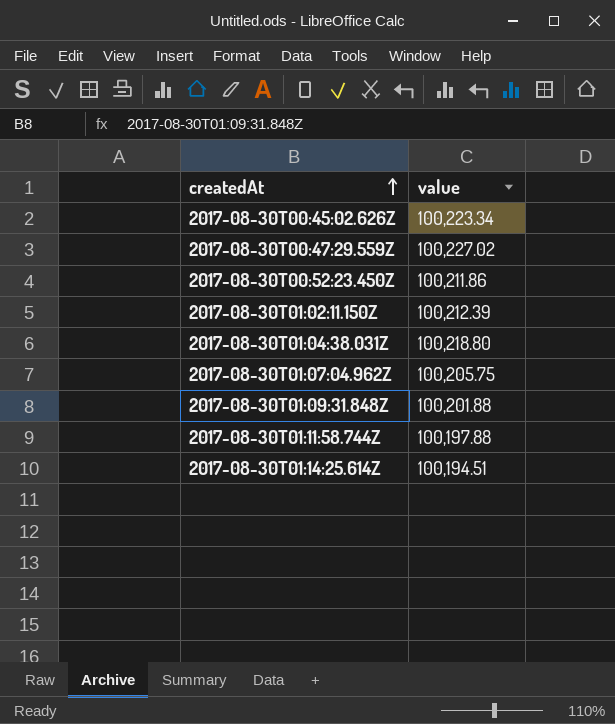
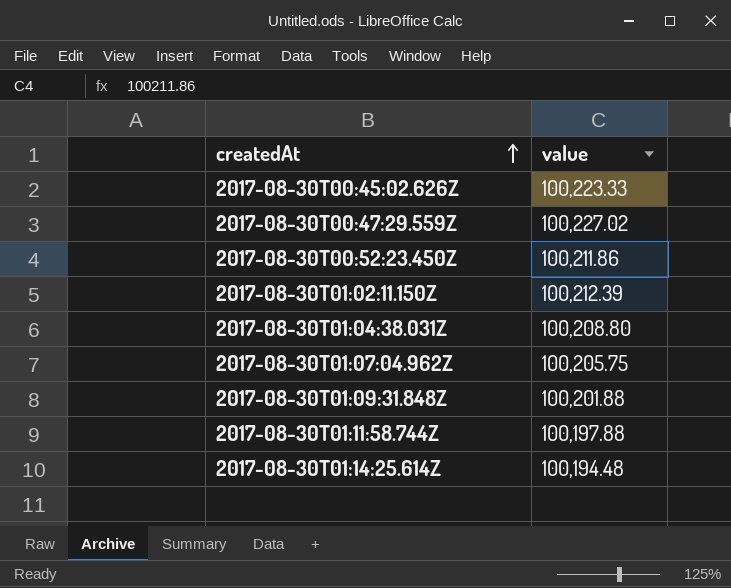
2017-08-30T00:45:02.626Z | value: 100,223.34 -> 100,223.33
2017-08-30T01:04:38.031Z | value: 100,218.80 -> 100,208.80
2017-08-30T01:14:25.614Z | value: 100,194.51 -> 100,194.48

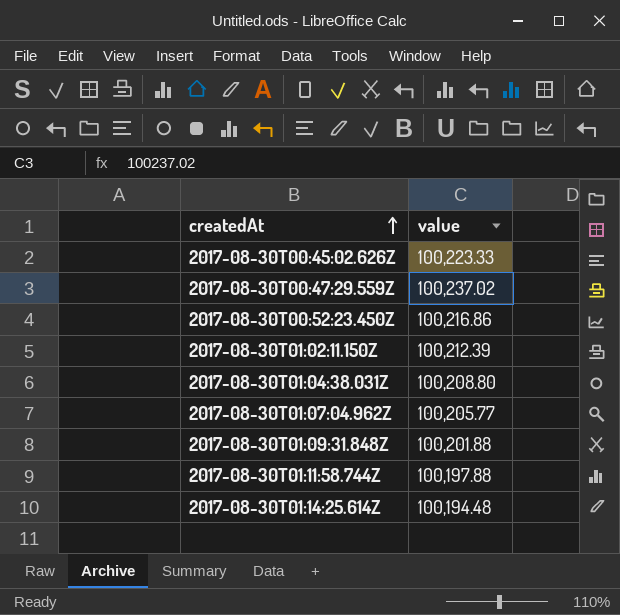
2017-08-30T00:47:29.559Z | value: 100,227.02 -> 100,237.02
2017-08-30T00:52:23.450Z | value: 100,211.86 -> 100,216.86
2017-08-30T01:07:04.962Z | value: 100,205.75 -> 100,205.77

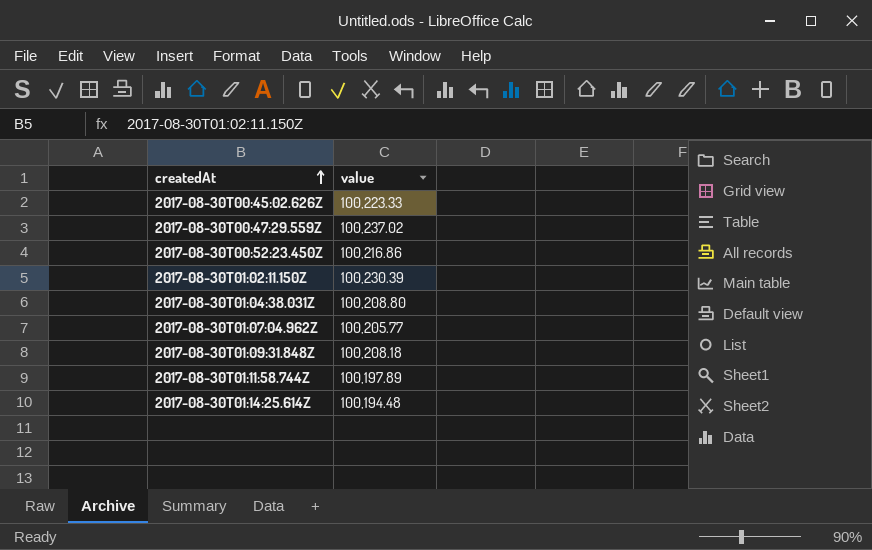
2017-08-30T01:02:11.150Z | value: 100,212.39 -> 100,230.39
2017-08-30T01:09:31.848Z | value: 100,201.88 -> 100,208.18
2017-08-30T01:11:58.744Z | value: 100,197.88 -> 100,197.89

